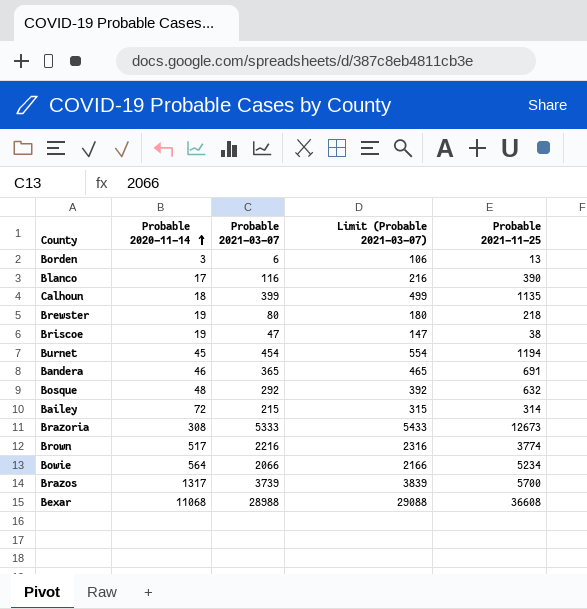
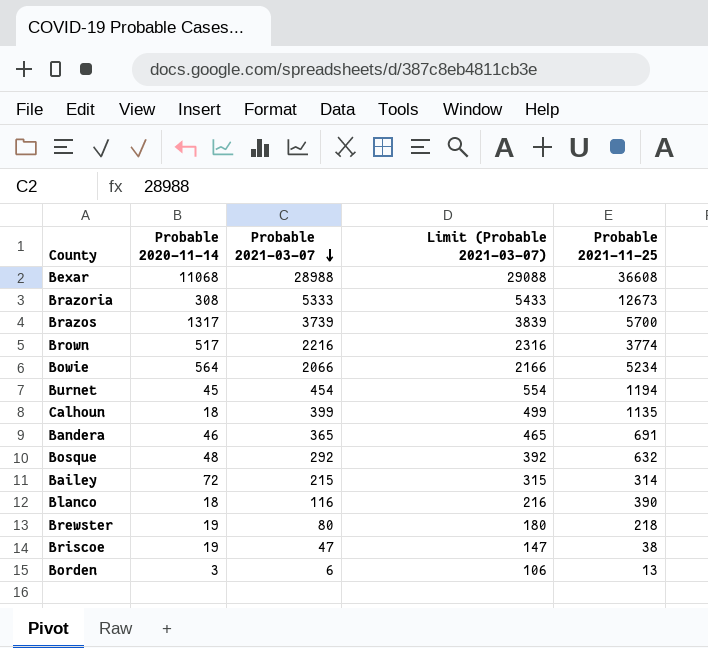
row order: Probable 2020-11-14 ascending -> Probable 2021-03-07 descending
Blanco | Probable 2020-11-14: 17 -> 18

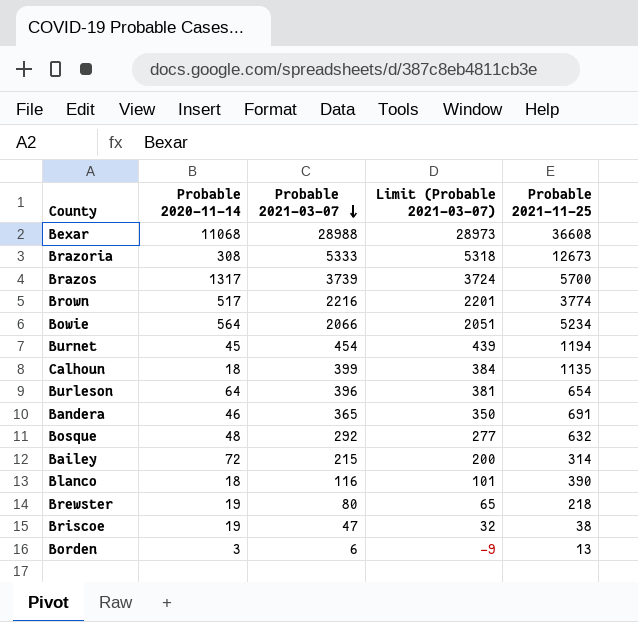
column Limit (Probable 2021-03-07) | formula: [Probable 2021-03-07] + 100 -> [Probable 2021-03-07] - 15
row Burleson: none -> 64 | 396 | 381 | 654

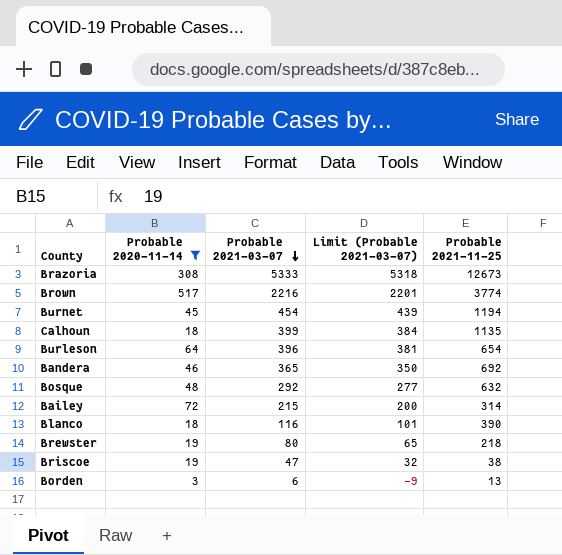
filter: none -> Probable 2020-11-14 <= 517
Bandera | Probable 2021-11-25: 691 -> 692

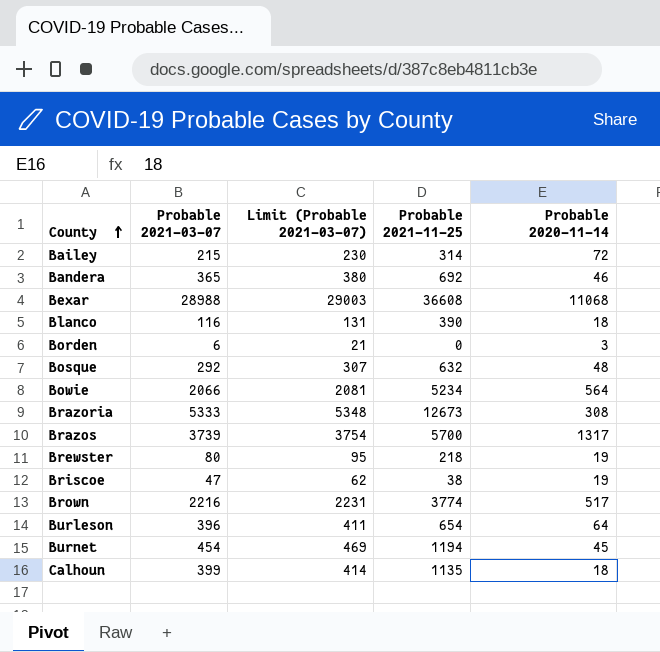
filter: Probable 2020-11-14 <= 517 -> none
row order: Probable 2021-03-07 descending -> County ascending
column Limit (Probable 2021-03-07) | formula: [Probable 2021-03-07] - 15 -> [Probable 2021-03-07] + 15
column Probable 2020-11-14 | position: 2 -> 5
Borden | Probable 2021-11-25: 13 -> 0

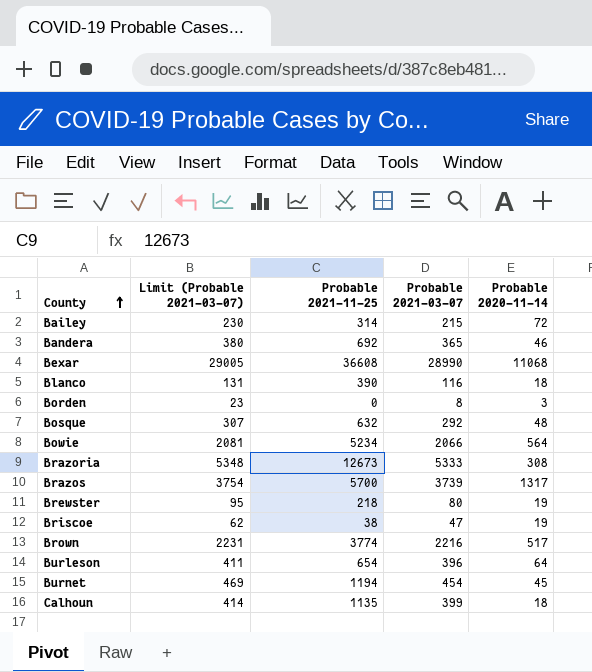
column Probable 2021-03-07 | position: 2 -> 4
Bexar | Limit (Probable 2021-03-07): 29003 -> 29005
Bexar | Probable 2021-03-07: 28988 -> 28990
Borden | Limit (Probable 2021-03-07): 21 -> 23
Borden | Probable 2021-03-07: 6 -> 8

